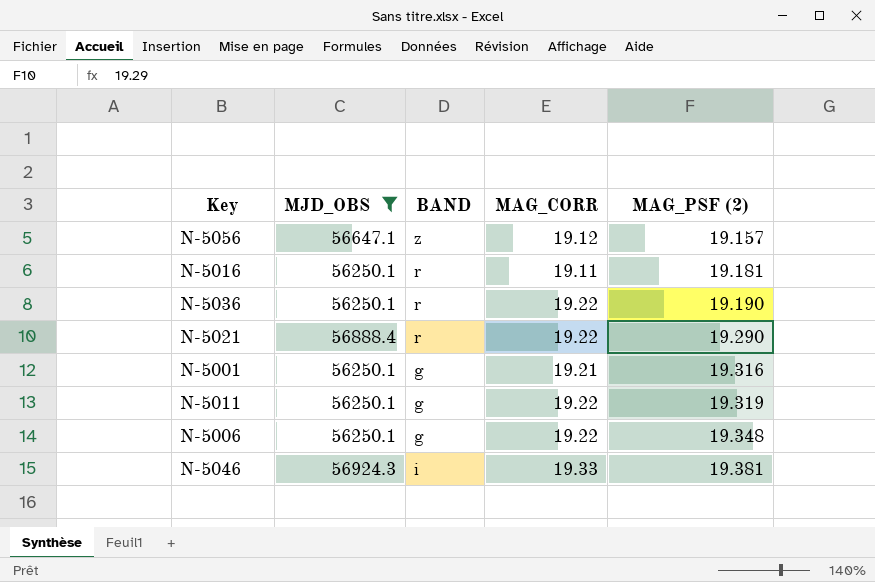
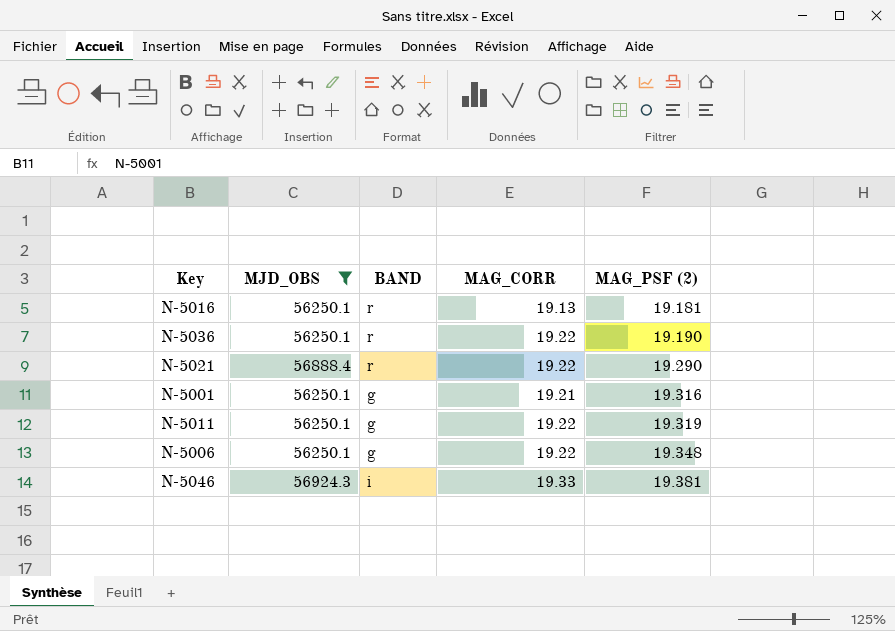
row N-5056: 56647.1 | z | 19.12 | 19.157 -> none
N-5016 | MAG_CORR: 19.11 -> 19.13

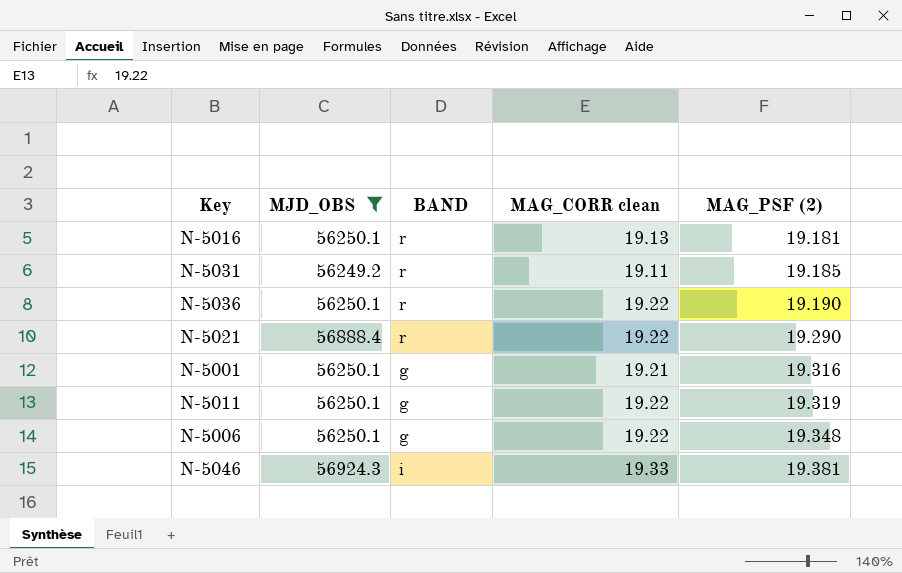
column name: MAG_CORR -> MAG_CORR clean
row N-5031: none -> 56249.2 | r | 19.11 | 19.185

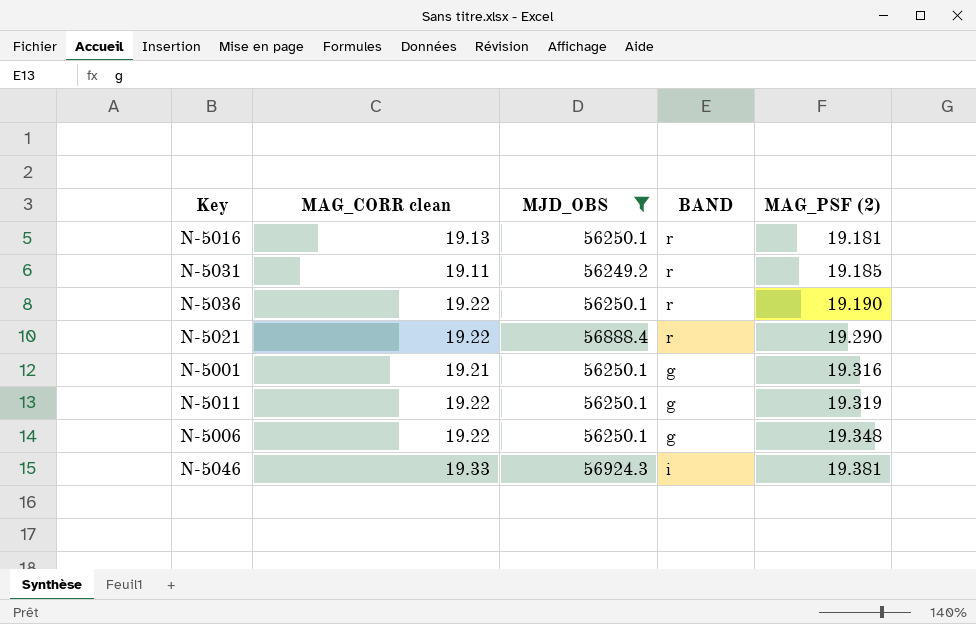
column MAG_CORR clean | position: 4 -> 2

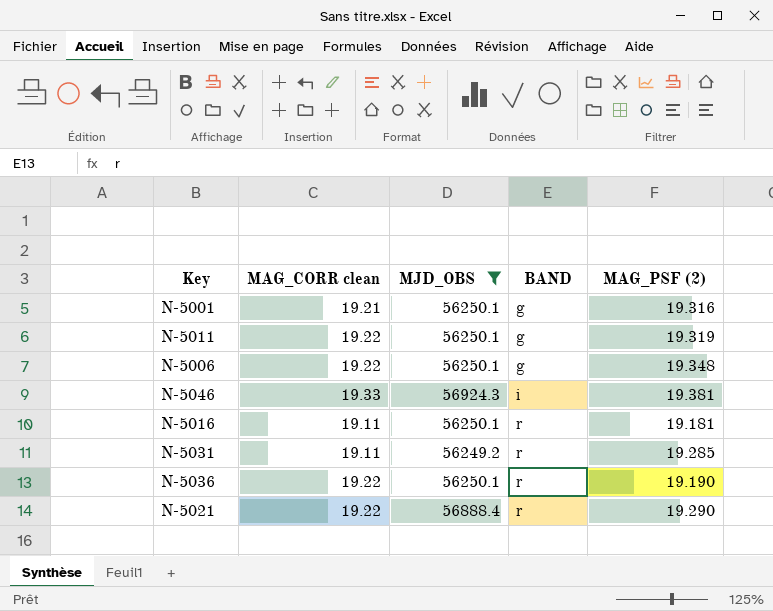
row order: MAG_PSF (2) ascending -> BAND ascending
N-5016 | MAG_CORR clean: 19.13 -> 19.11
N-5031 | MAG_PSF (2): 19.185 -> 19.285

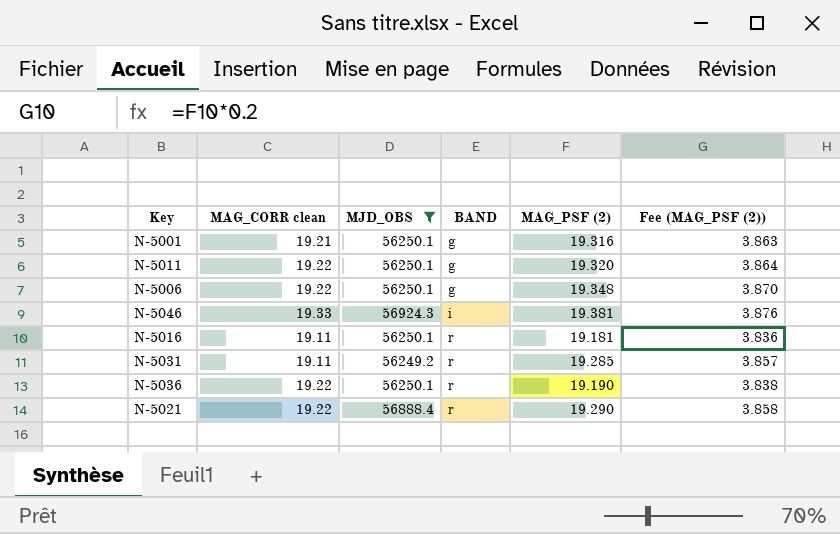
column Fee (MAG_PSF (2)) | formula: none -> [MAG_PSF (2)] * 0.2
N-5011 | MAG_PSF (2): 19.319 -> 19.320

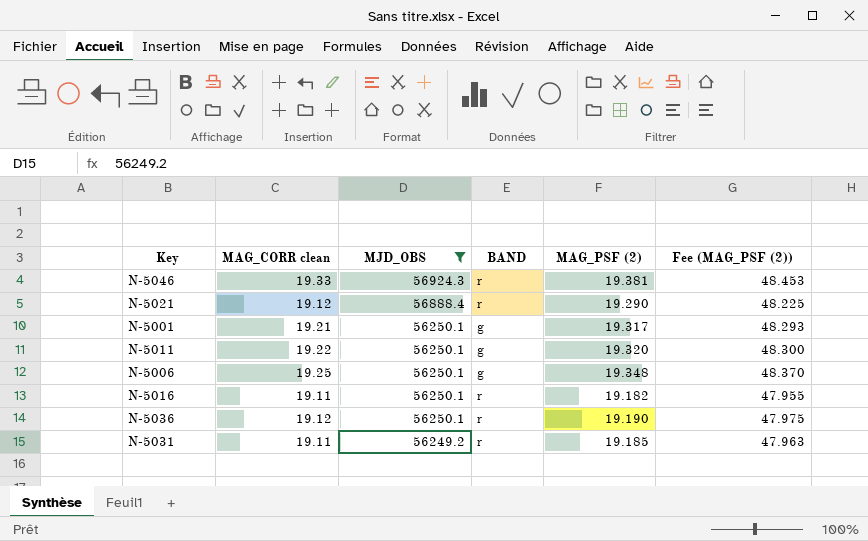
row order: BAND ascending -> MJD_OBS descending
column Fee (MAG_PSF (2)) | formula: [MAG_PSF (2)] * 0.2 -> [MAG_PSF (2)] * 2.5
N-5046 | BAND: i -> r
N-5021 | MAG_CORR clean: 19.22 -> 19.12
N-5001 | MAG_PSF (2): 19.316 -> 19.317
N-5006 | MAG_CORR clean: 19.22 -> 19.25
N-5016 | MAG_PSF (2): 19.181 -> 19.182
N-5036 | MAG_CORR clean: 19.22 -> 19.12
N-5031 | MAG_PSF (2): 19.285 -> 19.185

